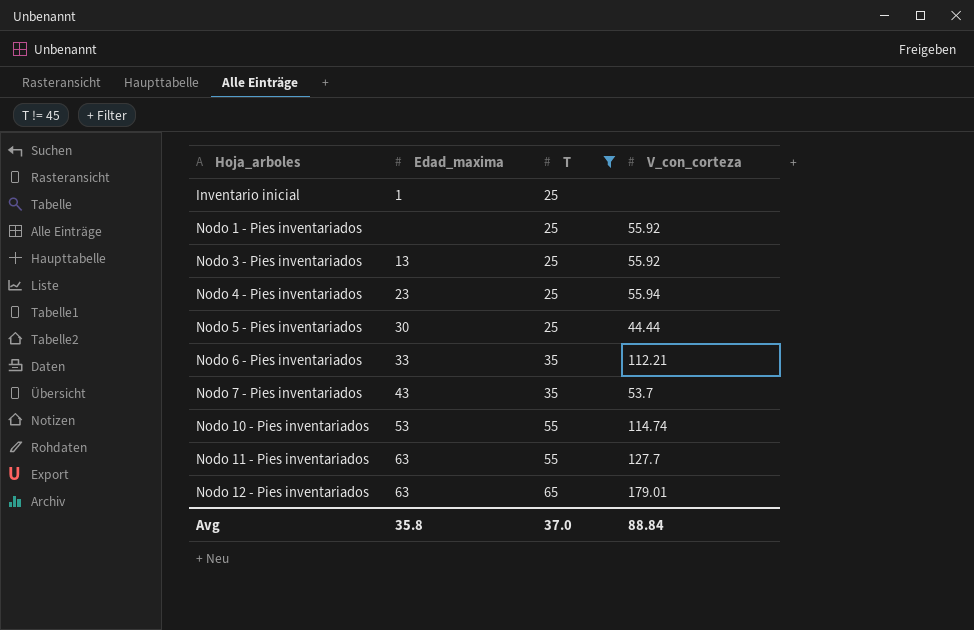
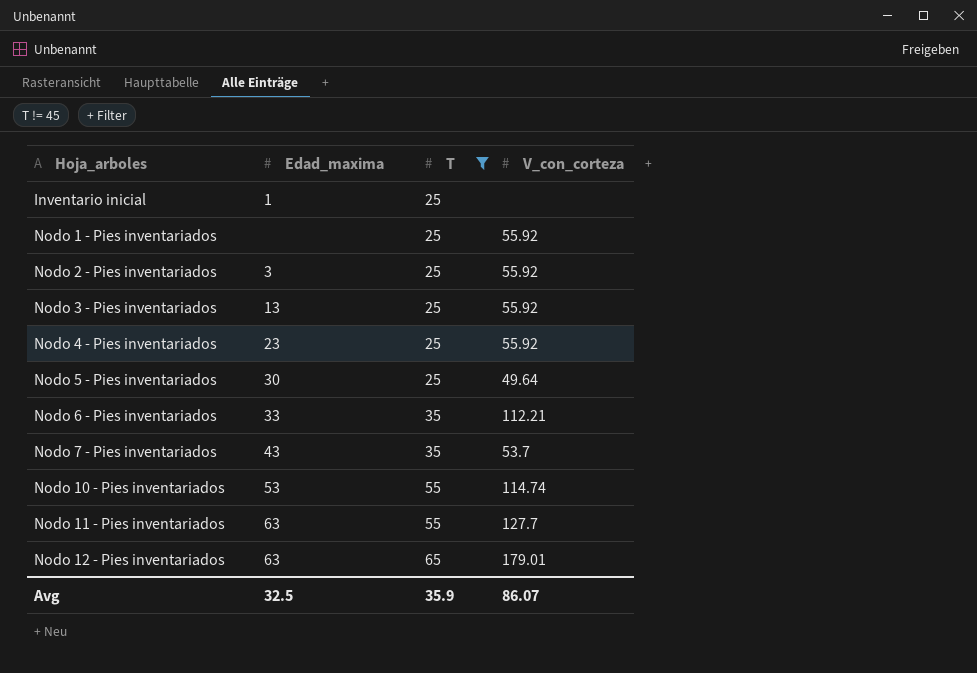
row Nodo 2 - Pies inventariados: none -> 3 | 25 | 55.92
Nodo 4 - Pies inventariados | V_con_corteza: 55.94 -> 55.92
Nodo 5 - Pies inventariados | V_con_corteza: 44.44 -> 49.64
Avg | Edad_maxima: 35.8 -> 32.5
Avg | T: 37.0 -> 35.9
Avg | V_con_corteza: 88.84 -> 86.07

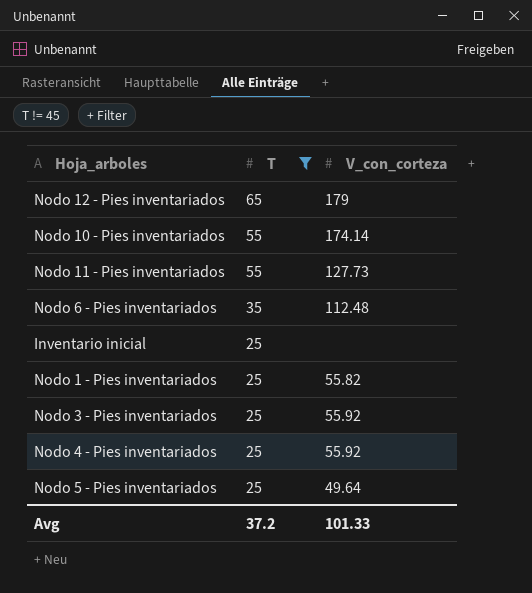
row order: Hoja_arboles ascending -> T descending
column Edad_maxima | position: 2 -> none
row Nodo 2 - Pies inventariados: 3 | 25 | 55.92 -> none
row Nodo 7 - Pies inventariados: 43 | 35 | 53.7 -> none
Nodo 12 - Pies inventariados | V_con_corteza: 179.01 -> 179
Nodo 10 - Pies inventariados | V_con_corteza: 114.74 -> 174.14
Nodo 11 - Pies inventariados | V_con_corteza: 127.7 -> 127.73
Nodo 6 - Pies inventariados | V_con_corteza: 112.21 -> 112.48
Nodo 1 - Pies inventariados | V_con_corteza: 55.92 -> 55.82
Avg | T: 35.9 -> 37.2
Avg | V_con_corteza: 86.07 -> 101.33

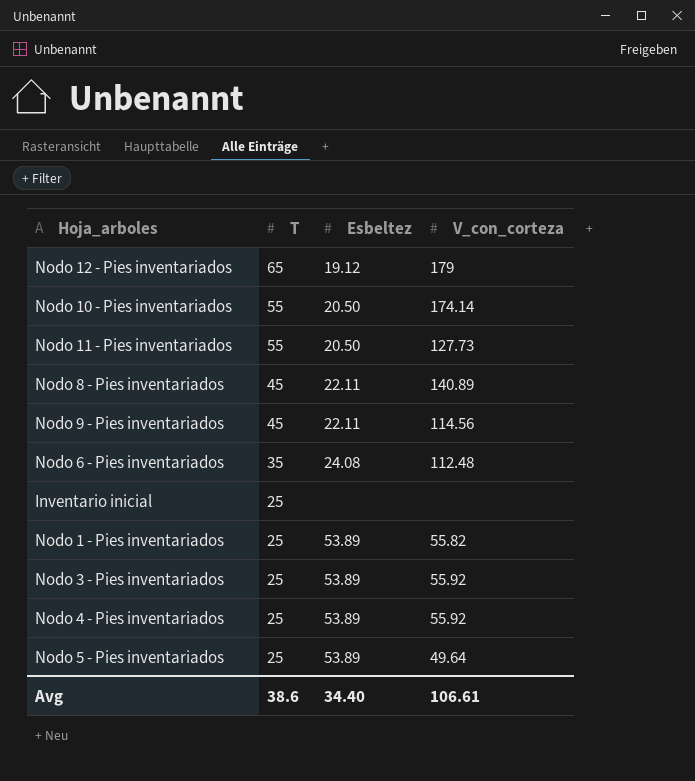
filter: T != 45 -> none
column Esbeltez | position: none -> 3
Avg | T: 37.2 -> 38.6
Avg | V_con_corteza: 101.33 -> 106.61

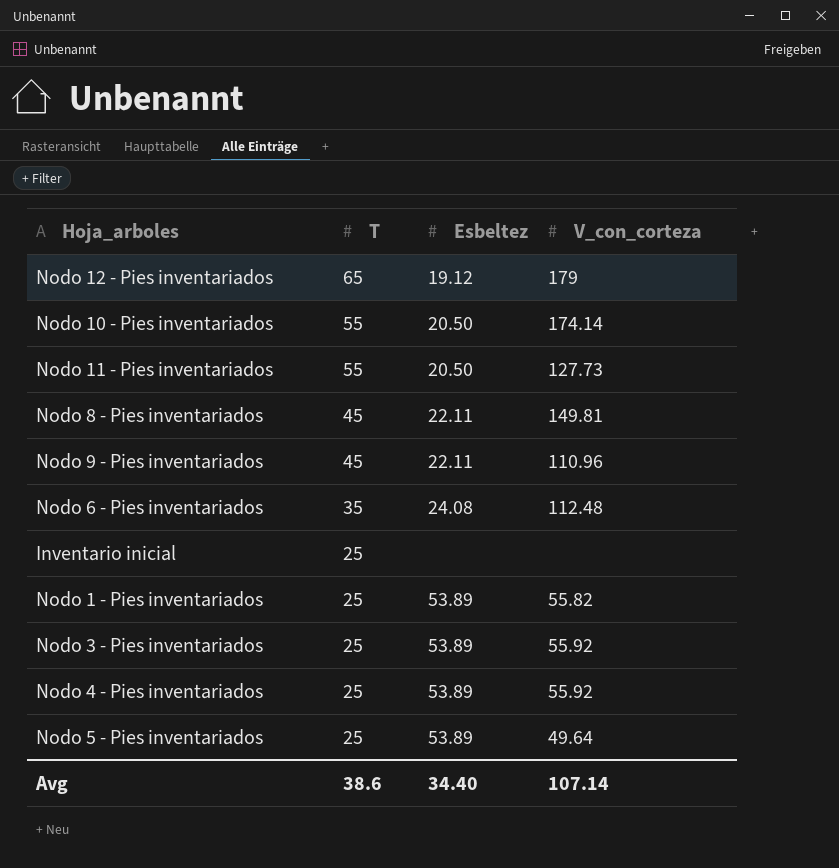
Nodo 8 - Pies inventariados | V_con_corteza: 140.89 -> 149.81
Nodo 9 - Pies inventariados | V_con_corteza: 114.56 -> 110.96
Avg | V_con_corteza: 106.61 -> 107.14

